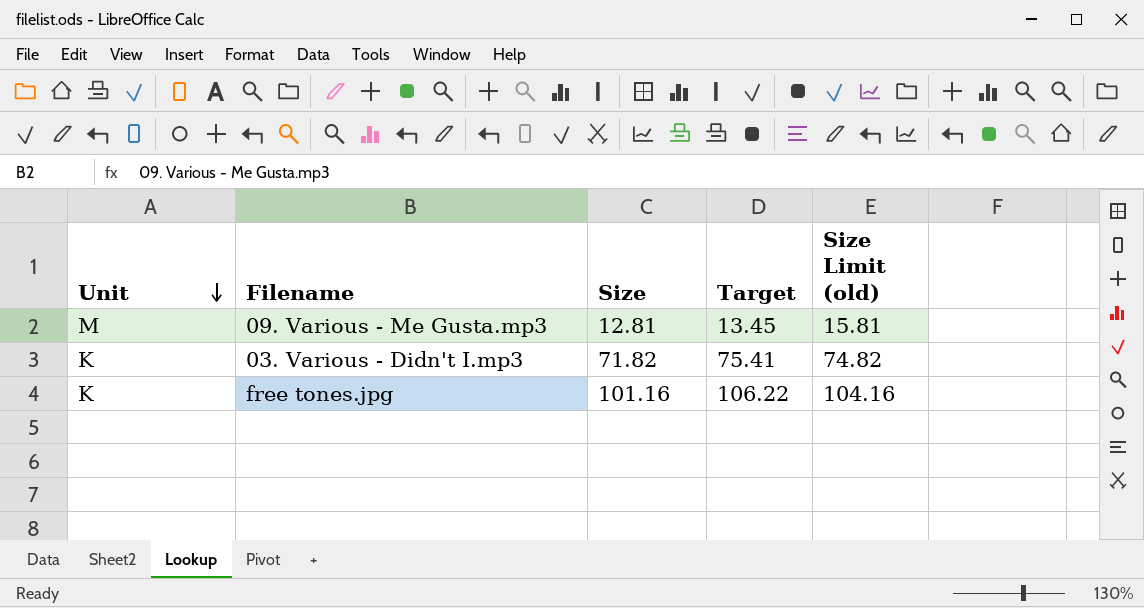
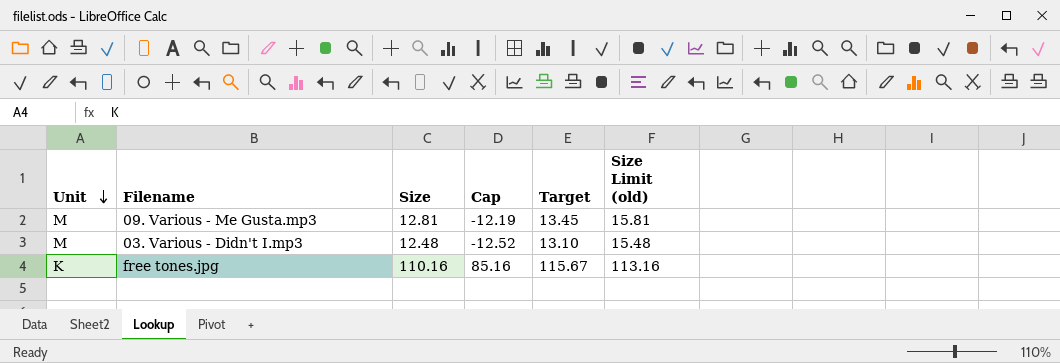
column Cap | formula: none -> [Size] - 25
03. Various - Didn't I.mp3 | Unit: K -> M
03. Various - Didn't I.mp3 | Size: 71.82 -> 12.48
03. Various - Didn't I.mp3 | Target: 75.41 -> 13.10
03. Various - Didn't I.mp3 | Size Limit (old): 74.82 -> 15.48
free tones.jpg | Size: 101.16 -> 110.16
free tones.jpg | Target: 106.22 -> 115.67
free tones.jpg | Size Limit (old): 104.16 -> 113.16

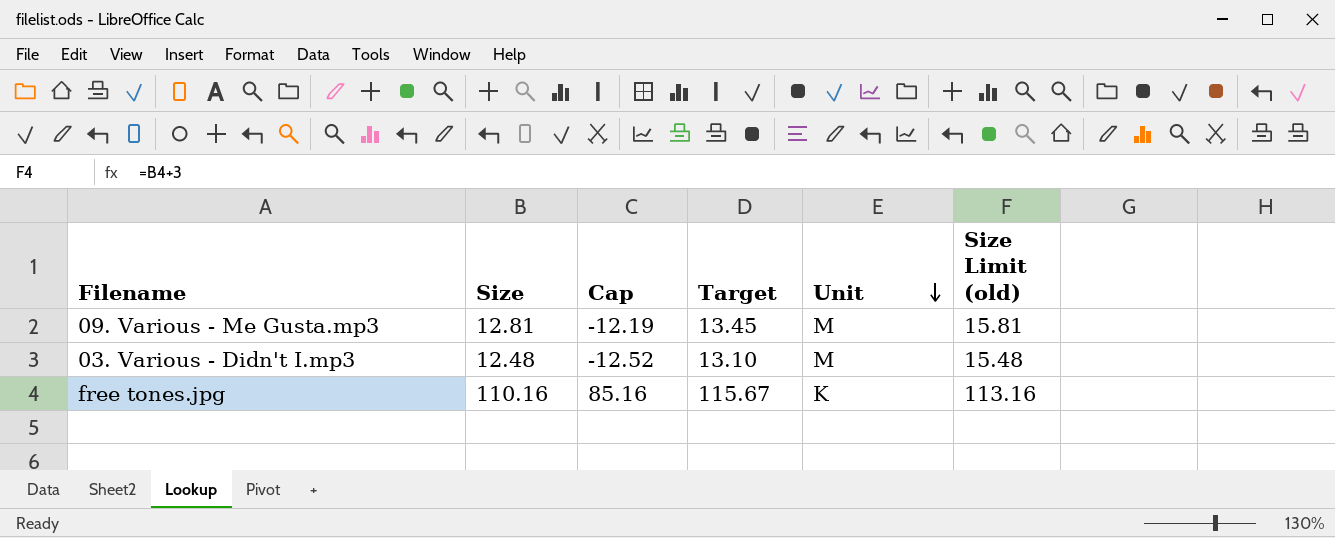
column Unit | position: 1 -> 5

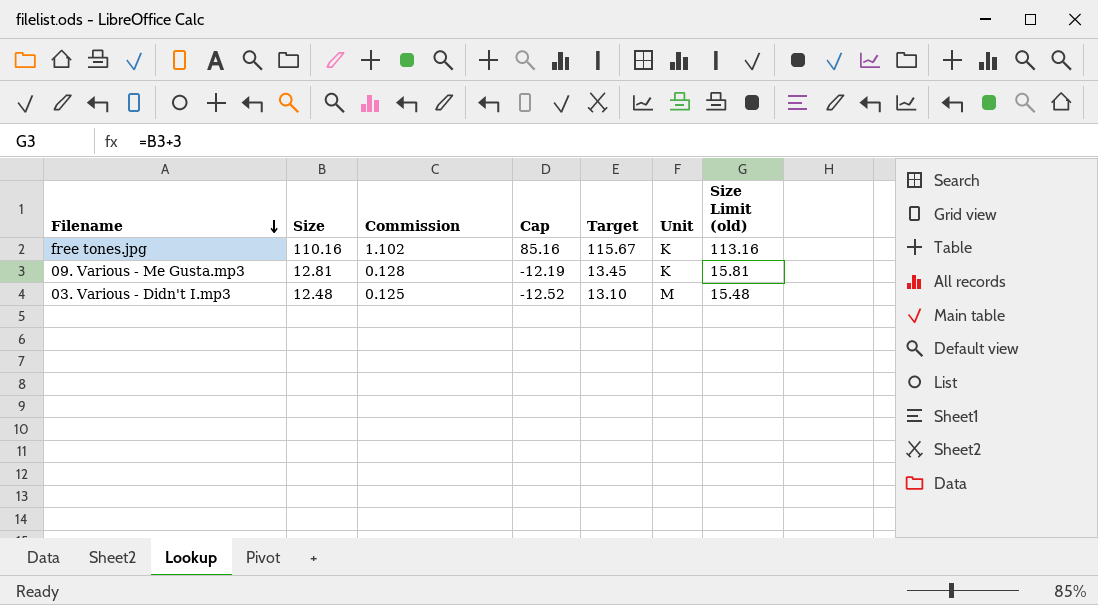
row order: Unit descending -> Filename descending
column Commission | formula: none -> [Size] * 0.01
09. Various - Me Gusta.mp3 | Unit: M -> K

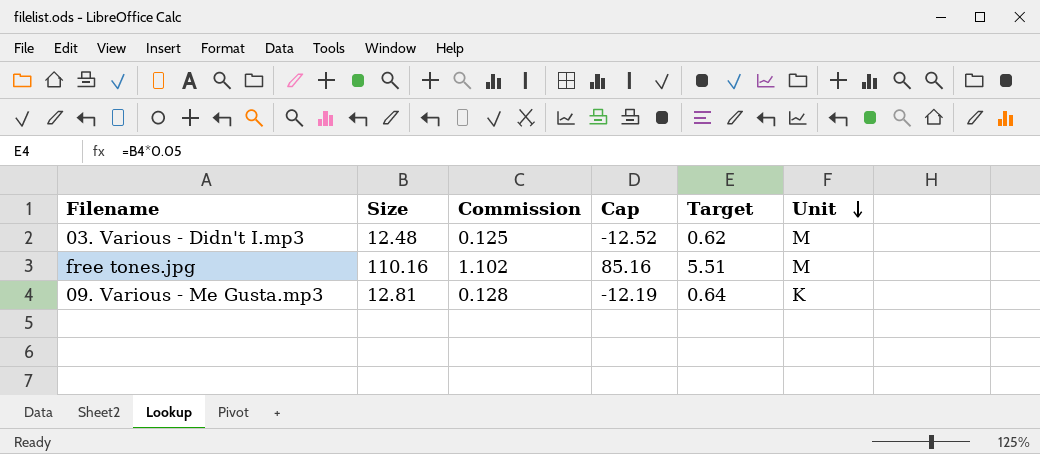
row order: Filename descending -> Unit descending
column Size Limit (old) | formula: [Size] + 3 -> none
column Target | formula: [Size] * 1.05 -> [Size] * 0.05
free tones.jpg | Unit: K -> M

